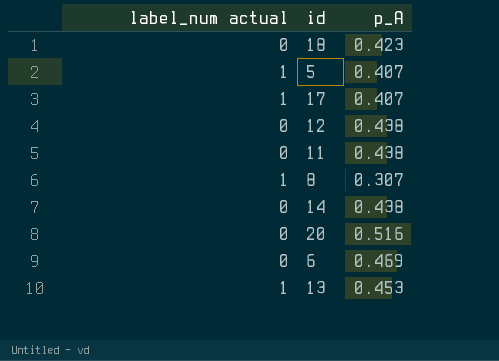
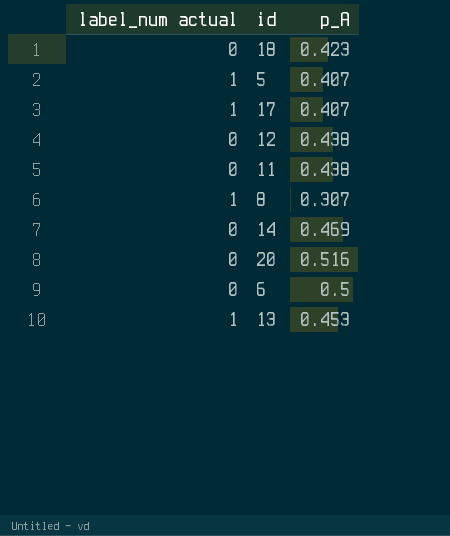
14 | p_A: 0.438 -> 0.469
6 | p_A: 0.469 -> 0.5

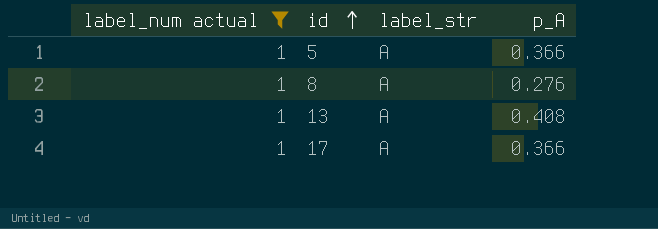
filter: none -> label_num actual = 1
row order: none -> id ascending
column label_str | position: none -> 3
5 | p_A: 0.407 -> 0.366
8 | p_A: 0.307 -> 0.276
13 | p_A: 0.453 -> 0.408
17 | p_A: 0.407 -> 0.366

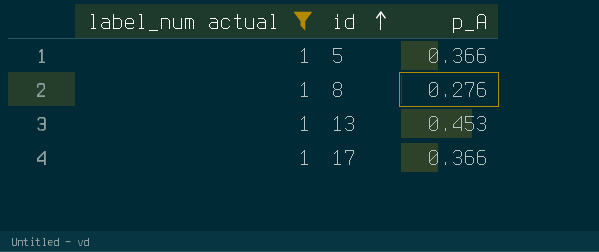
column label_str | position: 3 -> none
13 | p_A: 0.408 -> 0.453

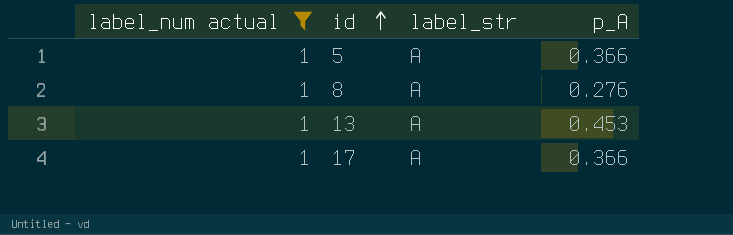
column label_str | position: none -> 3

